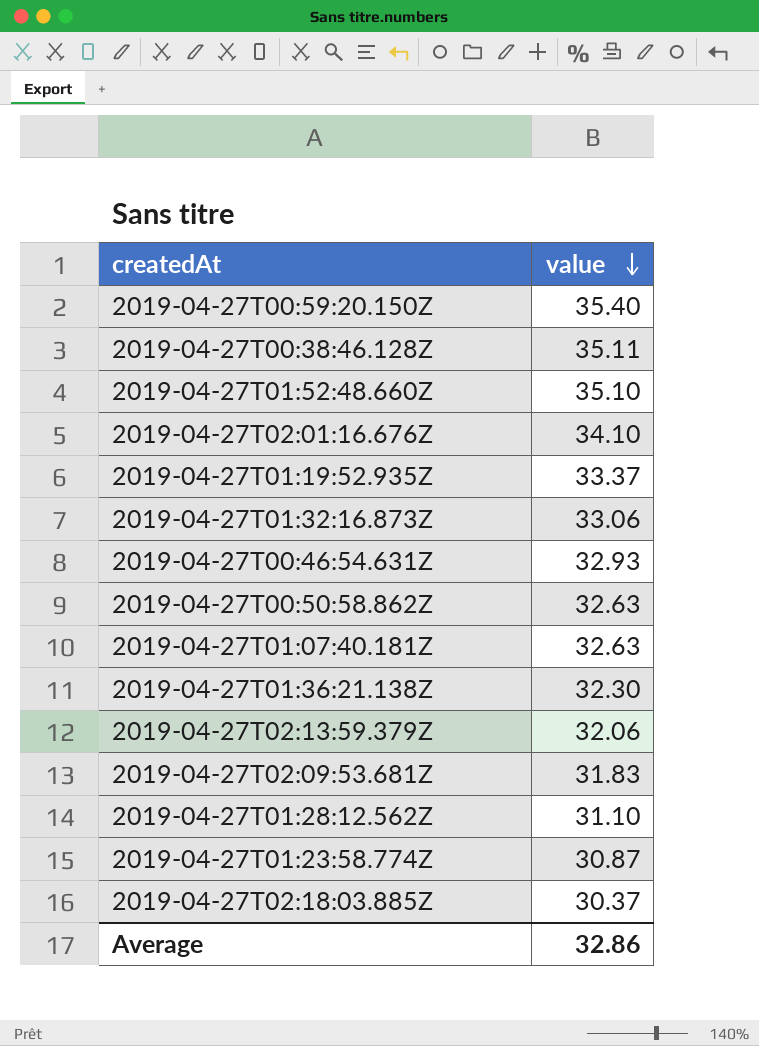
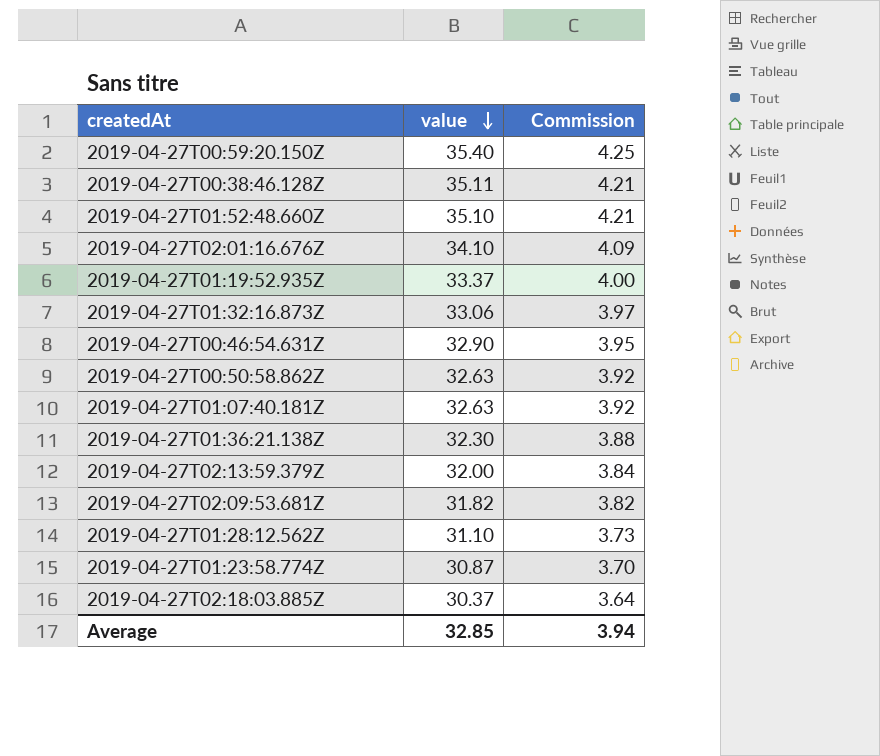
column Commission | formula: none -> [value] * 0.12
2019-04-27T00:46:54.631Z | value: 32.93 -> 32.90
2019-04-27T02:13:59.379Z | value: 32.06 -> 32.00
2019-04-27T02:09:53.681Z | value: 31.83 -> 31.82
Average | value: 32.86 -> 32.85

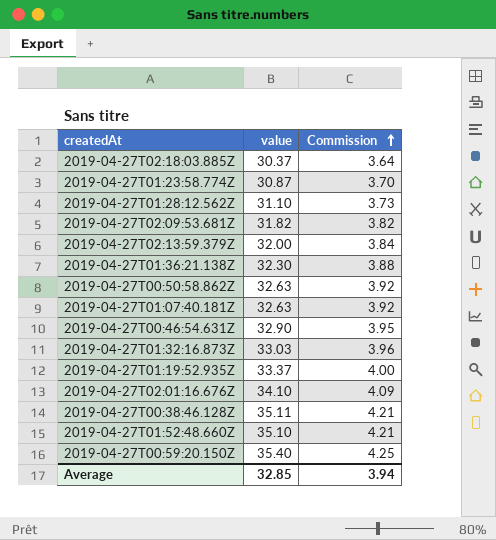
row order: value descending -> Commission ascending
2019-04-27T01:32:16.873Z | value: 33.06 -> 33.03
2019-04-27T01:32:16.873Z | Commission: 3.97 -> 3.96

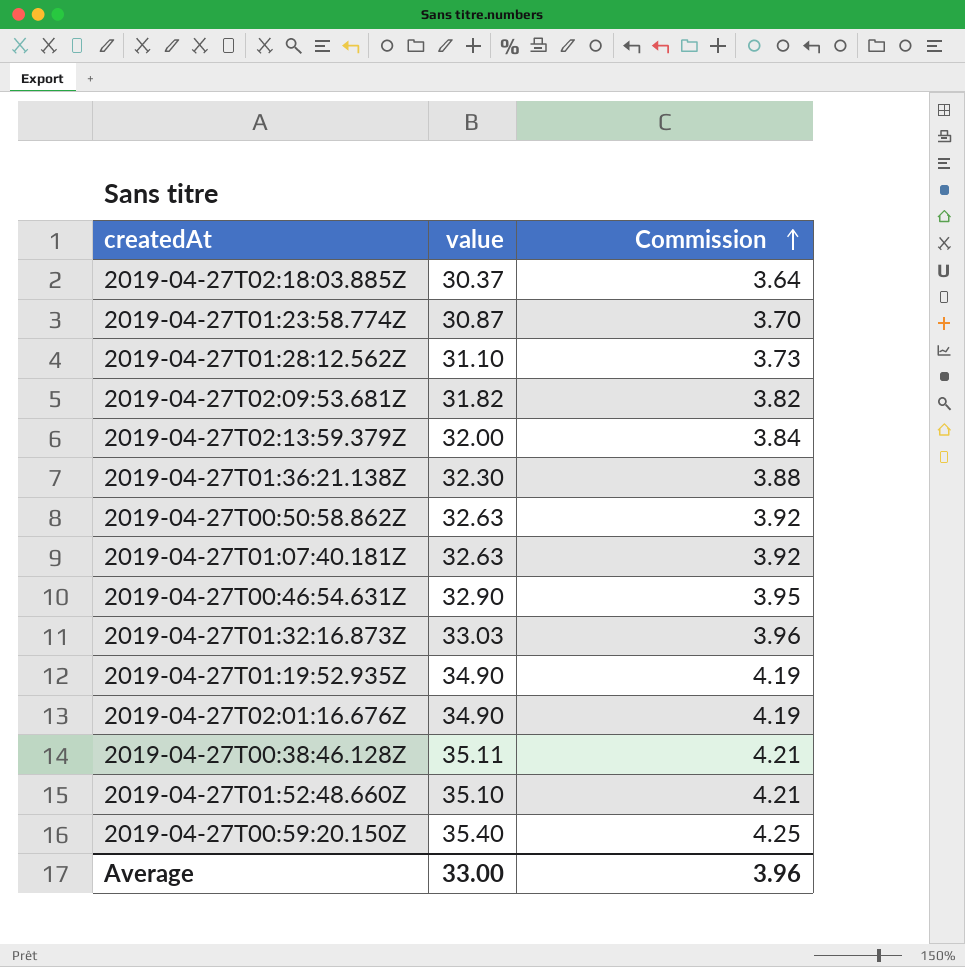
2019-04-27T01:19:52.935Z | value: 33.37 -> 34.90
2019-04-27T01:19:52.935Z | Commission: 4.00 -> 4.19
2019-04-27T02:01:16.676Z | value: 34.10 -> 34.90
2019-04-27T02:01:16.676Z | Commission: 4.09 -> 4.19
Average | value: 32.85 -> 33.00
Average | Commission: 3.94 -> 3.96

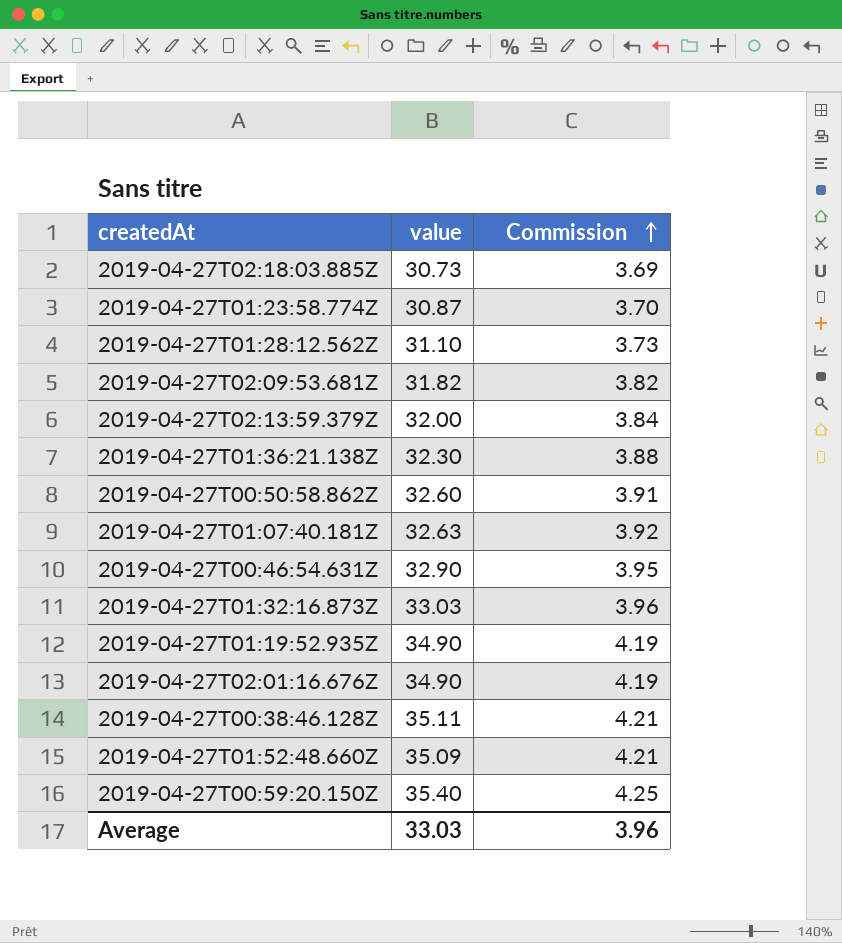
2019-04-27T02:18:03.885Z | value: 30.37 -> 30.73
2019-04-27T02:18:03.885Z | Commission: 3.64 -> 3.69
2019-04-27T00:50:58.862Z | value: 32.63 -> 32.60
2019-04-27T00:50:58.862Z | Commission: 3.92 -> 3.91
2019-04-27T01:52:48.660Z | value: 35.10 -> 35.09
Average | value: 33.00 -> 33.03

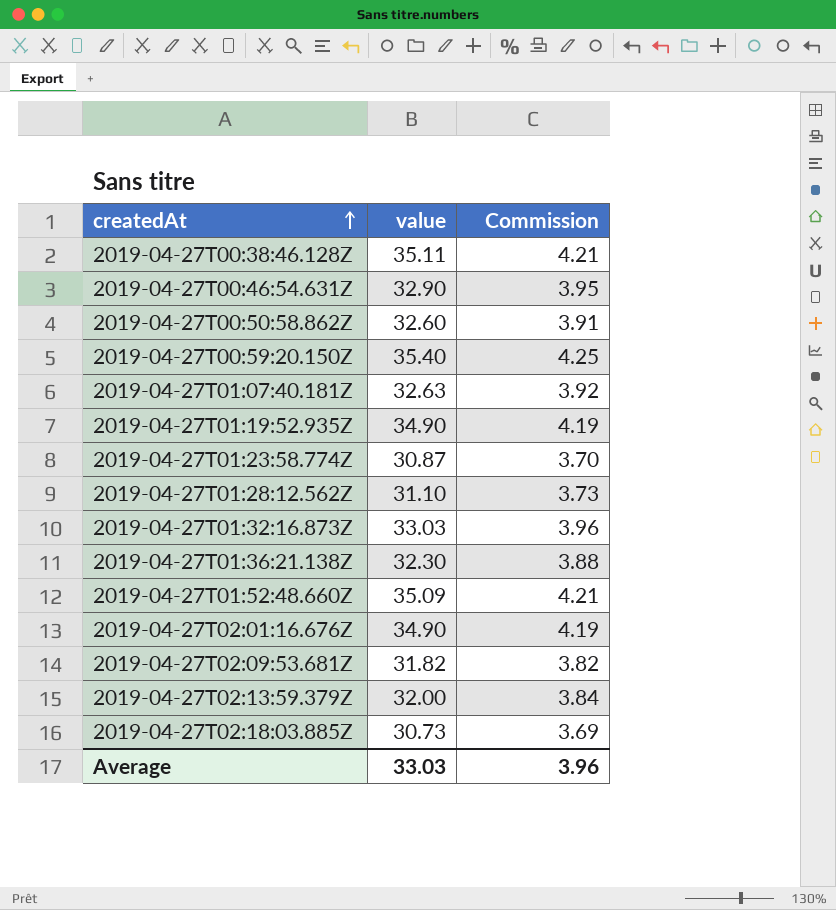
row order: Commission ascending -> createdAt ascending

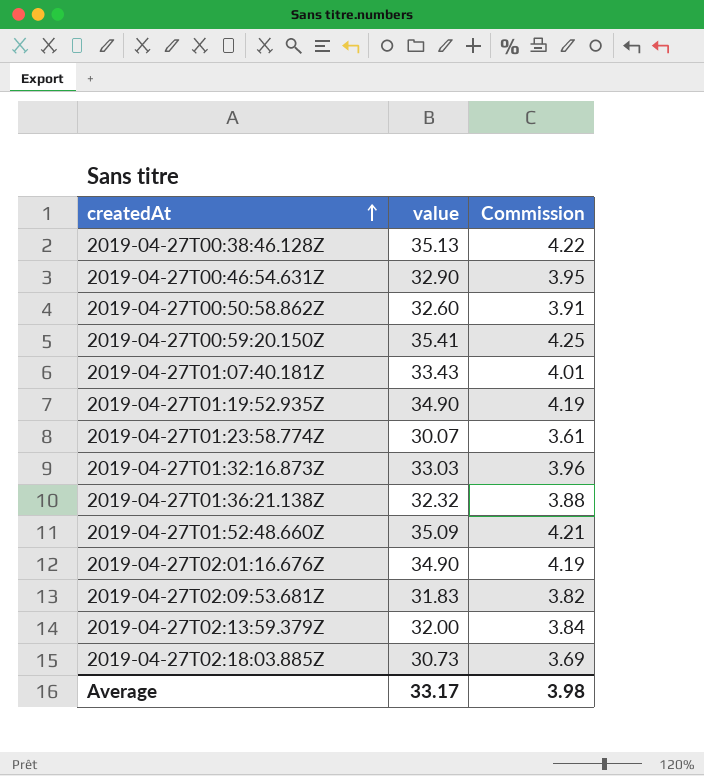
row 2019-04-27T01:28:12.562Z: 31.10 | 3.73 -> none
2019-04-27T00:38:46.128Z | value: 35.11 -> 35.13
2019-04-27T00:38:46.128Z | Commission: 4.21 -> 4.22
2019-04-27T00:59:20.150Z | value: 35.40 -> 35.41
2019-04-27T01:07:40.181Z | value: 32.63 -> 33.43
2019-04-27T01:07:40.181Z | Commission: 3.92 -> 4.01
2019-04-27T01:23:58.774Z | value: 30.87 -> 30.07
2019-04-27T01:23:58.774Z | Commission: 3.70 -> 3.61
2019-04-27T01:36:21.138Z | value: 32.30 -> 32.32
2019-04-27T02:09:53.681Z | value: 31.82 -> 31.83
Average | value: 33.03 -> 33.17
Average | Commission: 3.96 -> 3.98

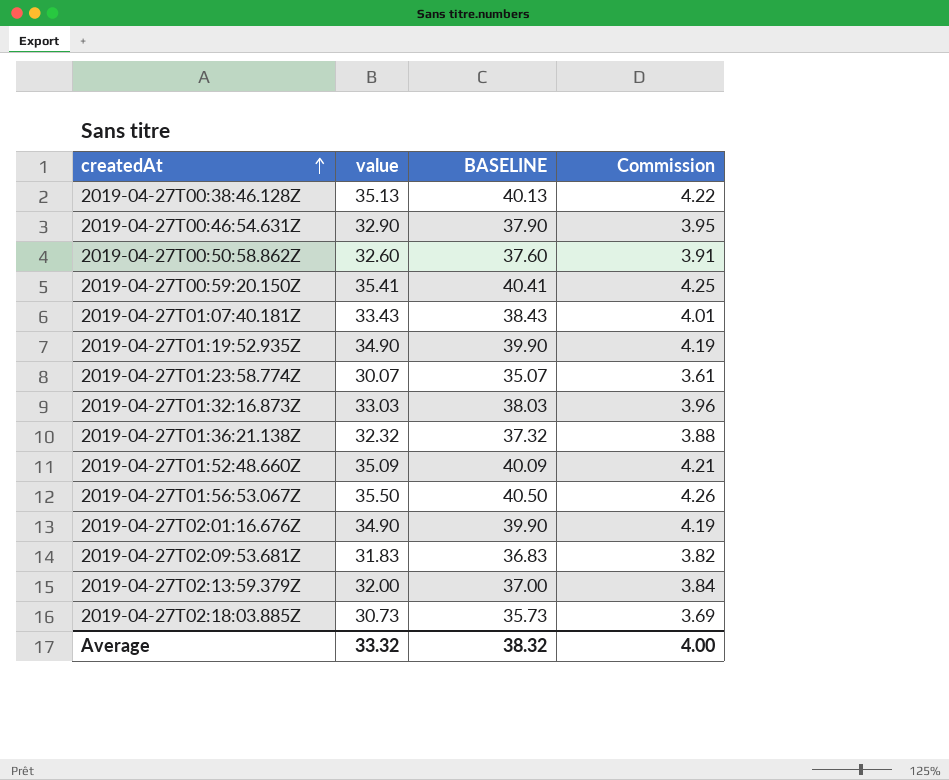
column BASELINE | formula: none -> [value] + 5
row 2019-04-27T01:56:53.067Z: none -> 35.50 | 40.50 | 4.26
Average | value: 33.17 -> 33.32
Average | Commission: 3.98 -> 4.00

